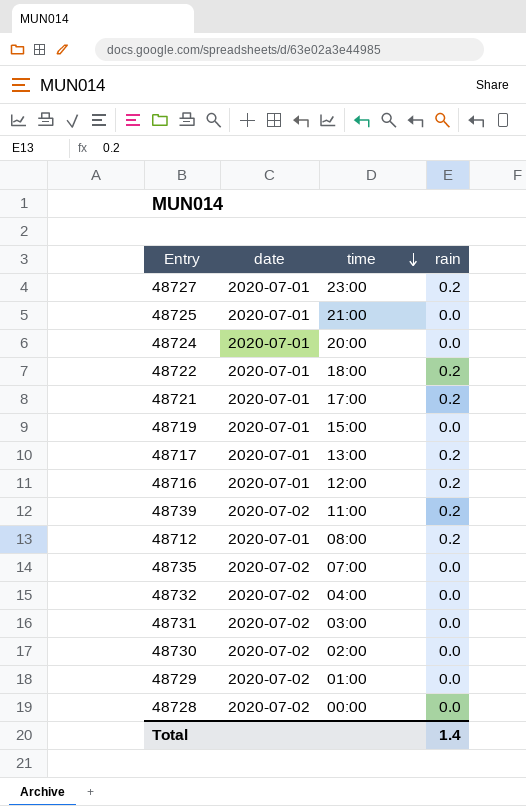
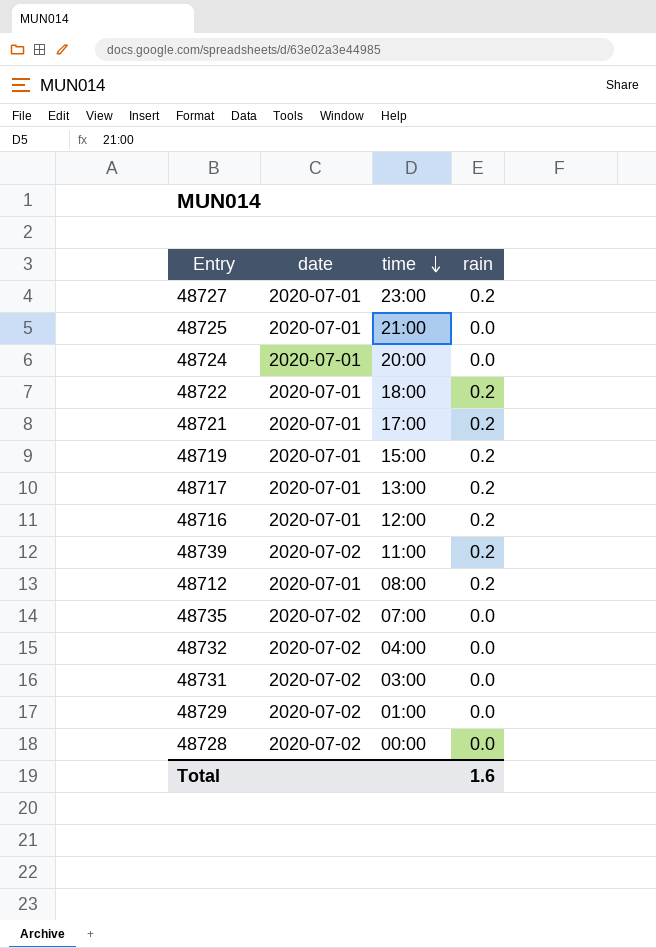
row 48730: 2020-07-02 | 02:00 | 0.0 -> none
48719 | rain: 0.0 -> 0.2
Total | rain: 1.4 -> 1.6

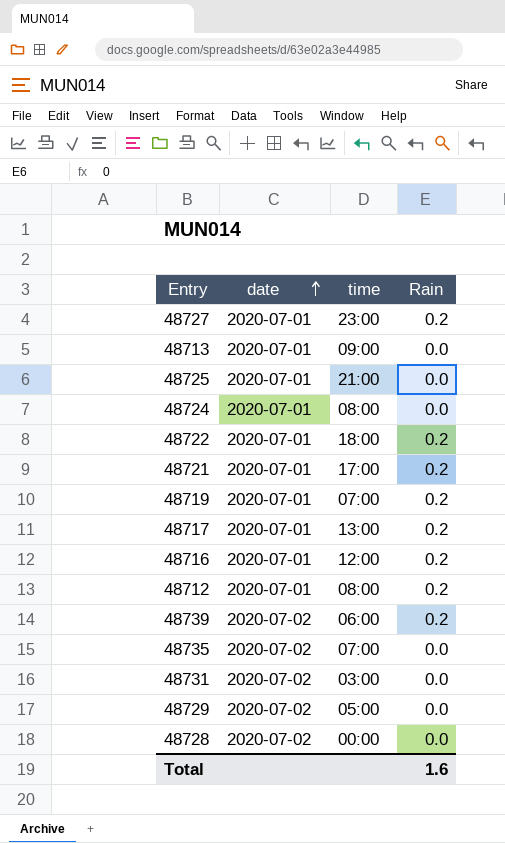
row order: time descending -> date ascending
column name: rain -> Rain
row 48732: 2020-07-02 | 04:00 | 0.0 -> none
row 48713: none -> 2020-07-01 | 09:00 | 0.0
48724 | time: 20:00 -> 08:00
48719 | time: 15:00 -> 07:00
48739 | time: 11:00 -> 06:00
48729 | time: 01:00 -> 05:00

